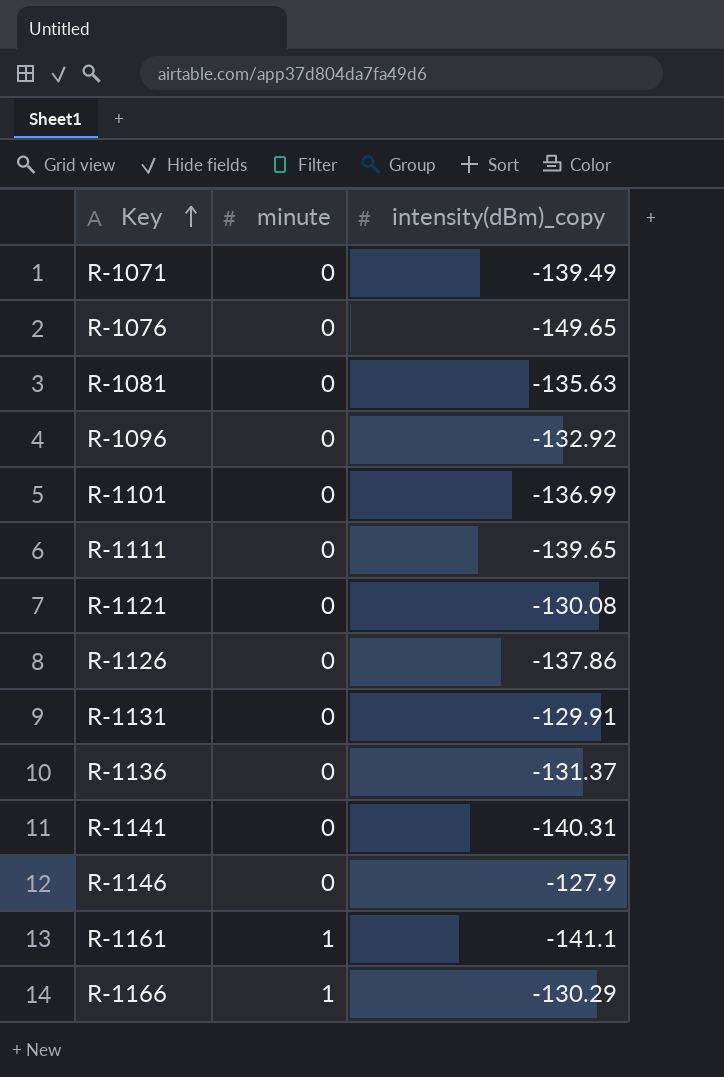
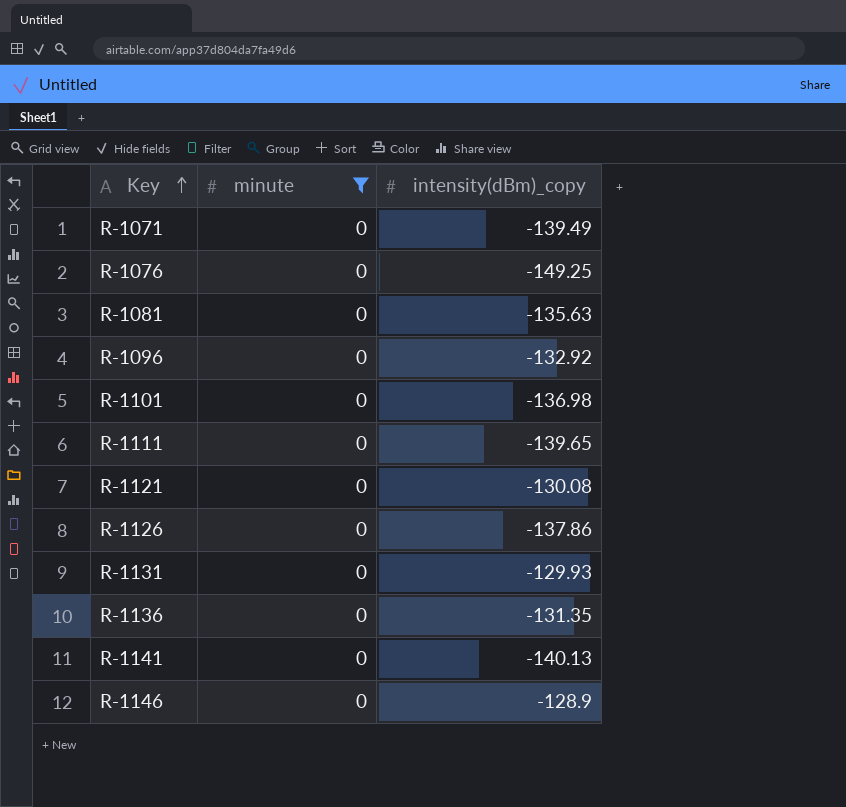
filter: none -> minute = 0
R-1076 | intensity(dBm)_copy: -149.65 -> -149.25
R-1101 | intensity(dBm)_copy: -136.99 -> -136.98
R-1131 | intensity(dBm)_copy: -129.91 -> -129.93
R-1136 | intensity(dBm)_copy: -131.37 -> -131.35
R-1141 | intensity(dBm)_copy: -140.31 -> -140.13
R-1146 | intensity(dBm)_copy: -127.9 -> -128.9

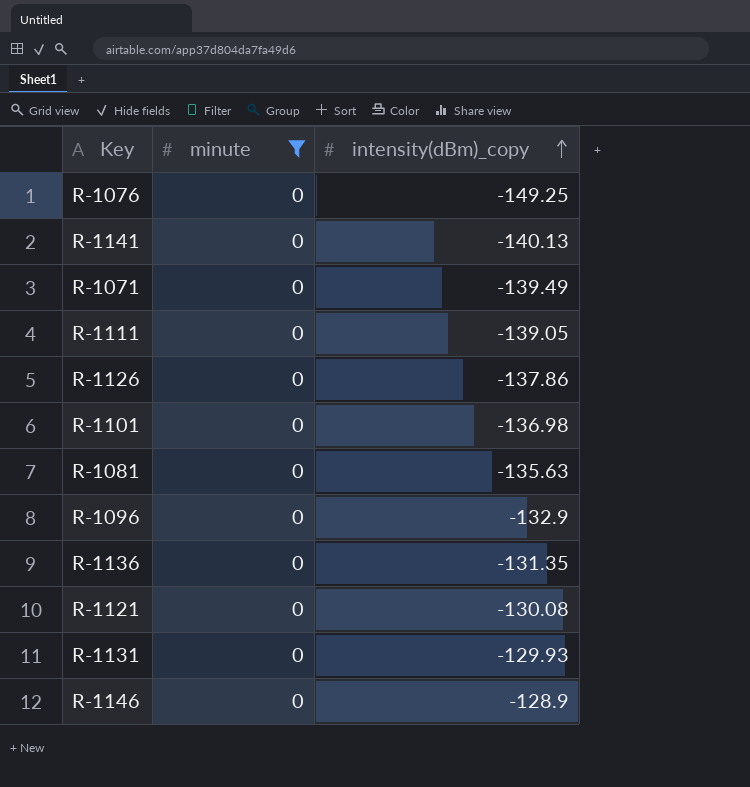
row order: Key ascending -> intensity(dBm)_copy ascending
R-1111 | intensity(dBm)_copy: -139.65 -> -139.05
R-1096 | intensity(dBm)_copy: -132.92 -> -132.9

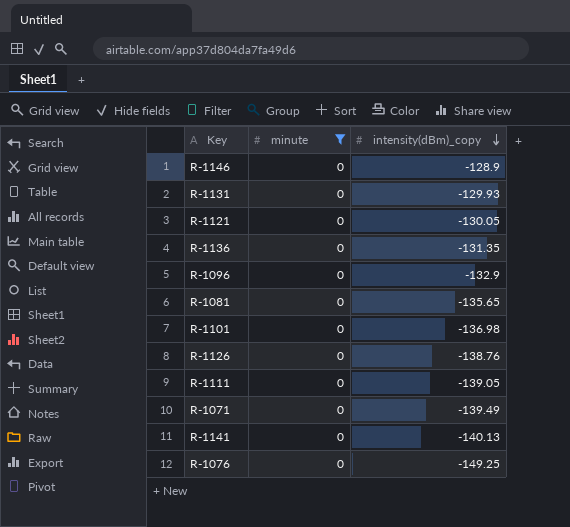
row order: intensity(dBm)_copy ascending -> intensity(dBm)_copy descending
R-1121 | intensity(dBm)_copy: -130.08 -> -130.05
R-1081 | intensity(dBm)_copy: -135.63 -> -135.65
R-1126 | intensity(dBm)_copy: -137.86 -> -138.76

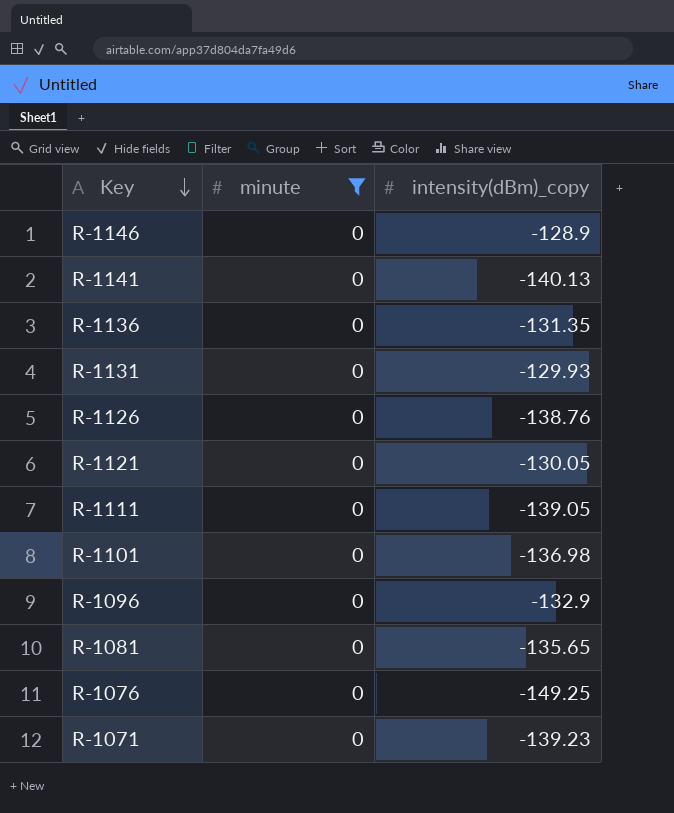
row order: intensity(dBm)_copy descending -> Key descending
R-1071 | intensity(dBm)_copy: -139.49 -> -139.23

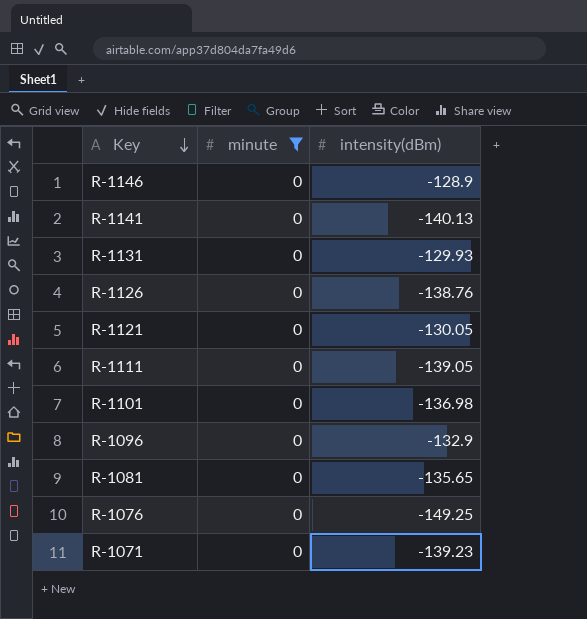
column name: intensity(dBm)_copy -> intensity(dBm)
row R-1136: 0 | -131.35 -> none

